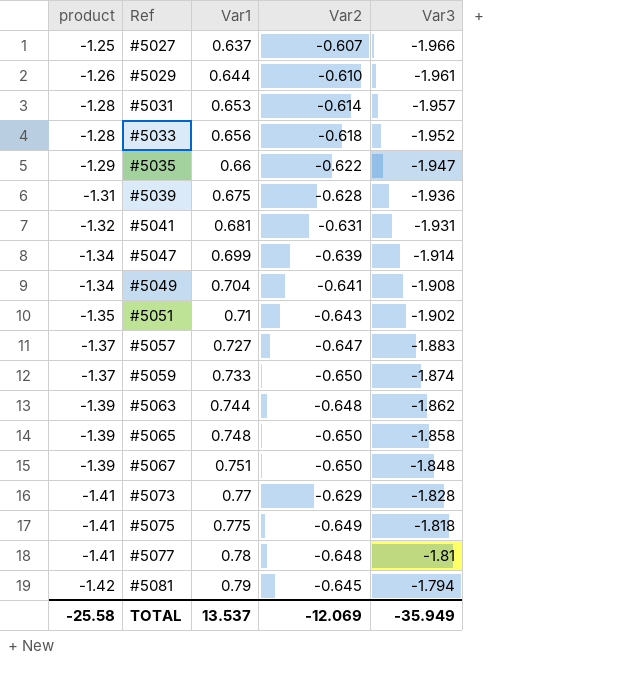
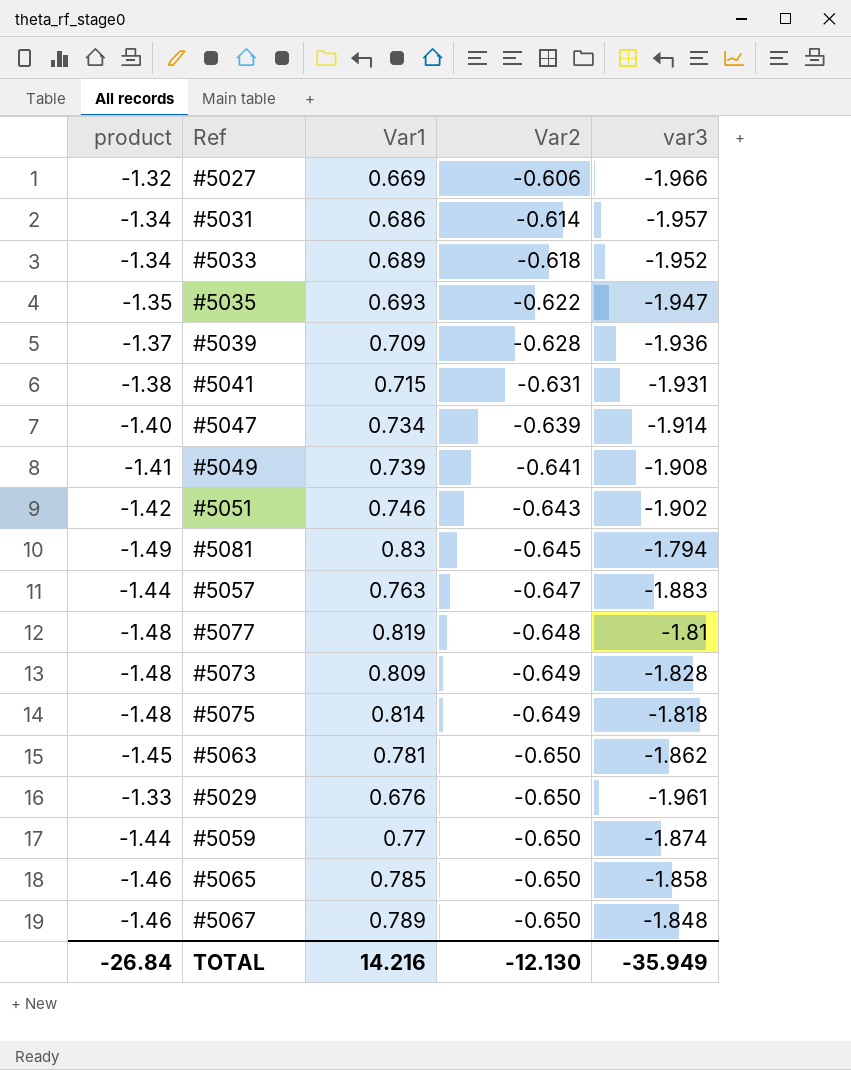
row order: product descending -> Var2 descending
column name: Var3 -> var3
#5027 | product: -1.25 -> -1.32
#5027 | Var1: 0.637 -> 0.669
#5027 | Var2: -0.607 -> -0.606
#5031 | product: -1.28 -> -1.34
#5031 | Var1: 0.653 -> 0.686
#5033 | product: -1.28 -> -1.34
#5033 | Var1: 0.656 -> 0.689
#5035 | product: -1.29 -> -1.35
#5035 | Var1: 0.66 -> 0.693
#5039 | product: -1.31 -> -1.37
#5039 | Var1: 0.675 -> 0.709
#5041 | product: -1.32 -> -1.38
#5041 | Var1: 0.681 -> 0.715
#5047 | product: -1.34 -> -1.40
#5047 | Var1: 0.699 -> 0.734
#5049 | product: -1.34 -> -1.41
#5049 | Var1: 0.704 -> 0.739
#5051 | product: -1.35 -> -1.42
#5051 | Var1: 0.71 -> 0.746
#5081 | product: -1.42 -> -1.49
#5081 | Var1: 0.79 -> 0.83
#5057 | product: -1.37 -> -1.44
#5057 | Var1: 0.727 -> 0.763
#5077 | product: -1.41 -> -1.48
#5077 | Var1: 0.78 -> 0.819
#5073 | product: -1.41 -> -1.48
#5073 | Var1: 0.77 -> 0.809
#5073 | Var2: -0.629 -> -0.649
#5075 | product: -1.41 -> -1.48
#5075 | Var1: 0.775 -> 0.814
#5063 | product: -1.39 -> -1.45
#5063 | Var1: 0.744 -> 0.781
#5063 | Var2: -0.648 -> -0.650
#5029 | product: -1.26 -> -1.33
#5029 | Var1: 0.644 -> 0.676
#5029 | Var2: -0.610 -> -0.650
#5059 | product: -1.37 -> -1.44
#5059 | Var1: 0.733 -> 0.77
#5065 | product: -1.39 -> -1.46
#5065 | Var1: 0.748 -> 0.785
#5067 | product: -1.39 -> -1.46
#5067 | Var1: 0.751 -> 0.789
TOTAL | product: -25.58 -> -26.84
TOTAL | Var1: 13.537 -> 14.216
TOTAL | Var2: -12.069 -> -12.130

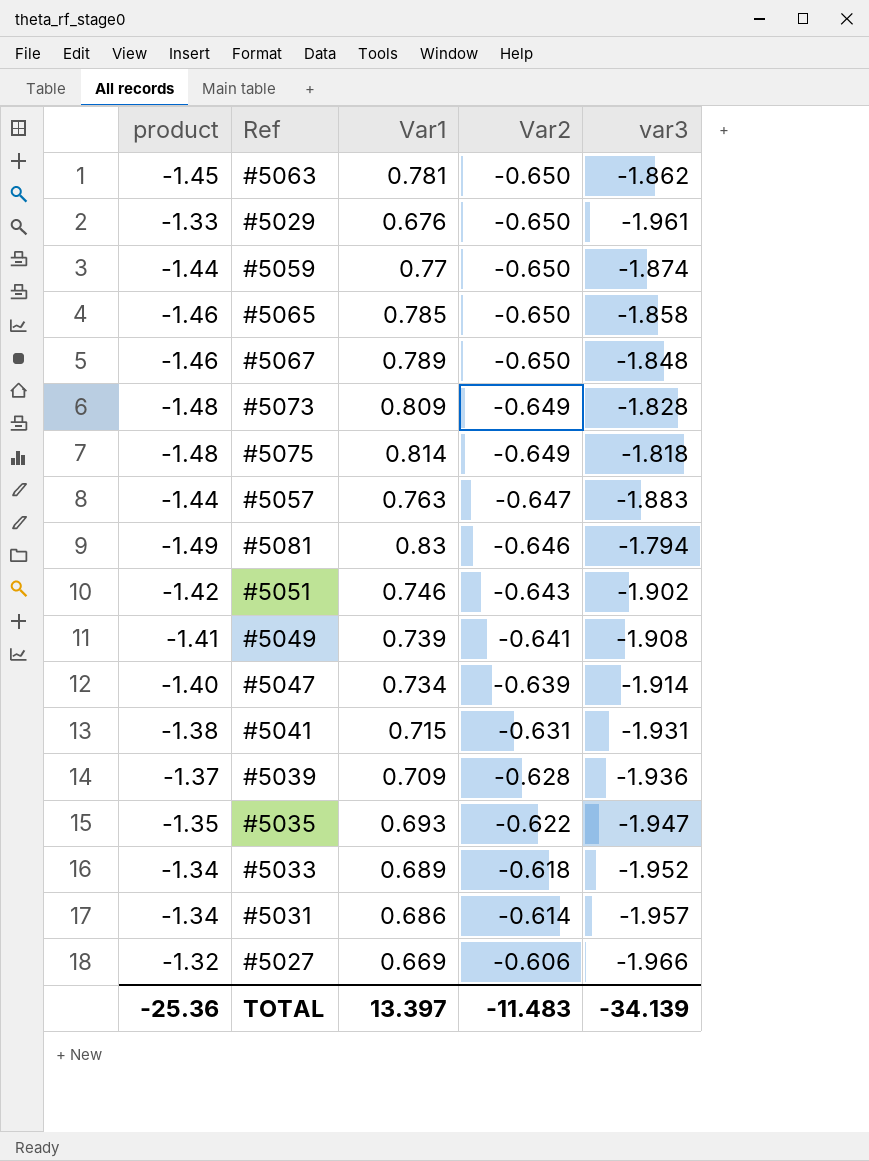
row order: Var2 descending -> Var2 ascending
row #5077: -1.48 | 0.819 | -0.648 | -1.81 -> none
#5081 | Var2: -0.645 -> -0.646
TOTAL | product: -26.84 -> -25.36
TOTAL | Var1: 14.216 -> 13.397
TOTAL | Var2: -12.130 -> -11.483
TOTAL | var3: -35.949 -> -34.139

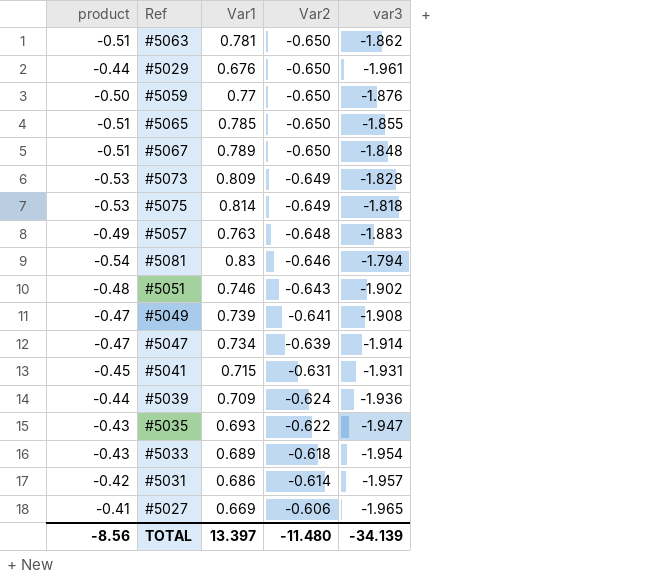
column product | formula: [Var1] * [var3] -> [Var1] * [Var2]
#5059 | var3: -1.874 -> -1.876
#5065 | var3: -1.858 -> -1.855
#5057 | Var2: -0.647 -> -0.648
#5039 | Var2: -0.628 -> -0.624
#5033 | var3: -1.952 -> -1.954
#5027 | var3: -1.966 -> -1.965
TOTAL | product: -25.36 -> -8.56
TOTAL | Var2: -11.483 -> -11.480

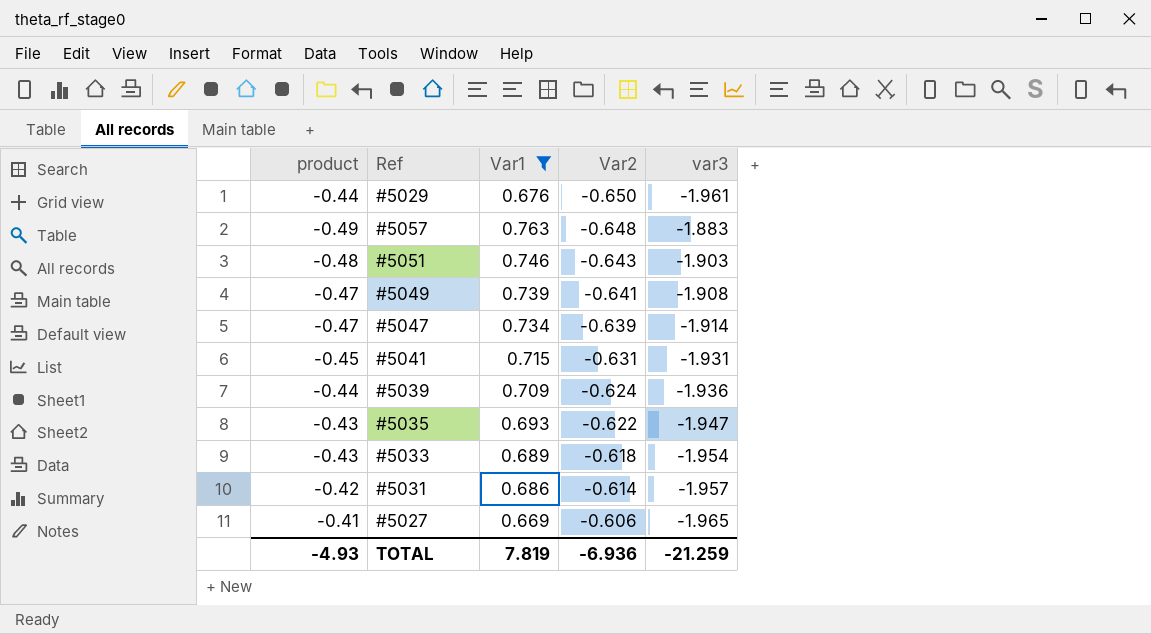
filter: none -> Var1 <= 0.763
#5051 | var3: -1.902 -> -1.903
TOTAL | product: -8.56 -> -4.93
TOTAL | Var1: 13.397 -> 7.819
TOTAL | Var2: -11.480 -> -6.936
TOTAL | var3: -34.139 -> -21.259

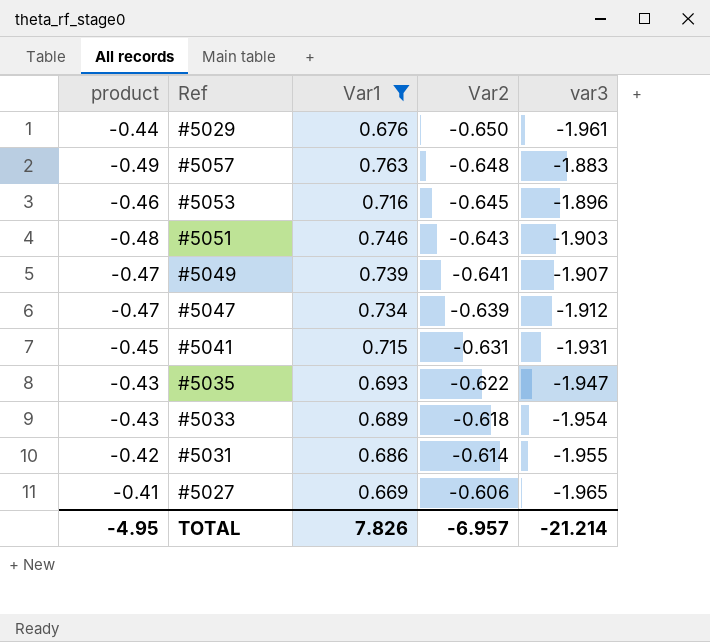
row #5039: -0.44 | 0.709 | -0.624 | -1.936 -> none
row #5053: none -> -0.46 | 0.716 | -0.645 | -1.896
#5049 | var3: -1.908 -> -1.907
#5047 | var3: -1.914 -> -1.912
#5031 | var3: -1.957 -> -1.955
TOTAL | product: -4.93 -> -4.95
TOTAL | Var1: 7.819 -> 7.826
TOTAL | Var2: -6.936 -> -6.957
TOTAL | var3: -21.259 -> -21.214

